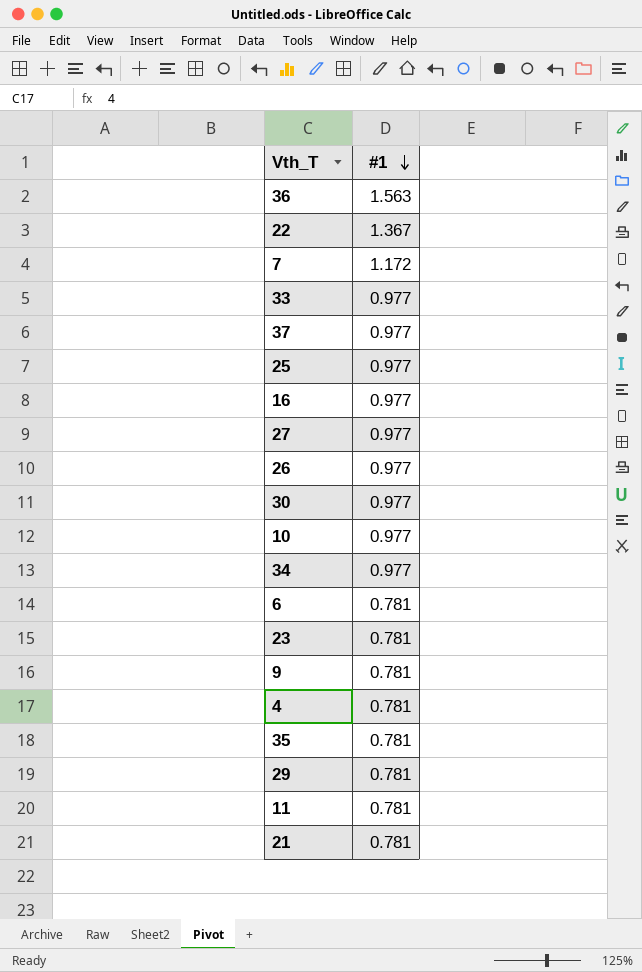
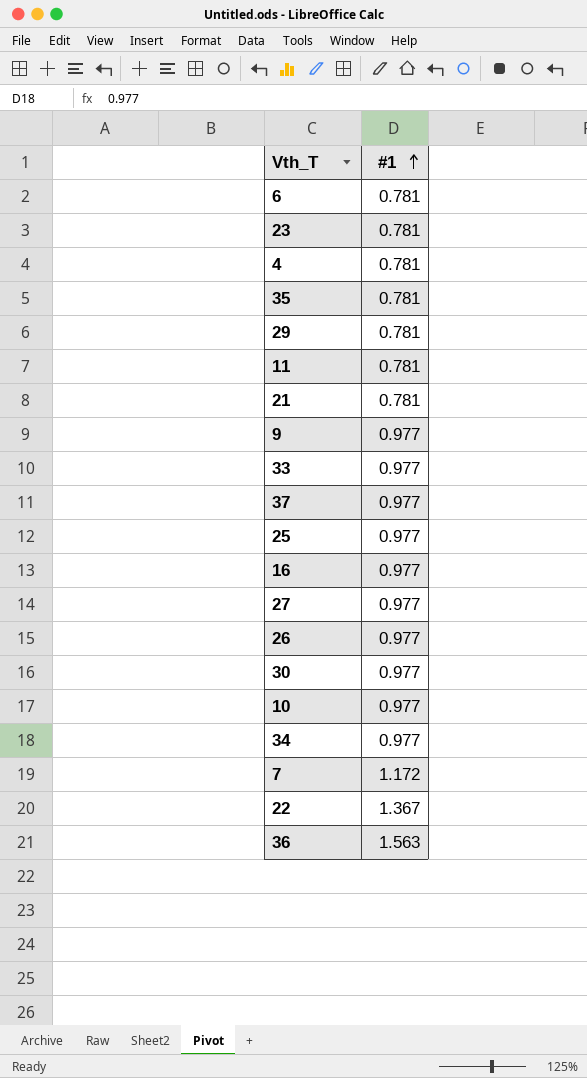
row order: #1 descending -> #1 ascending
9 | #1: 0.781 -> 0.977

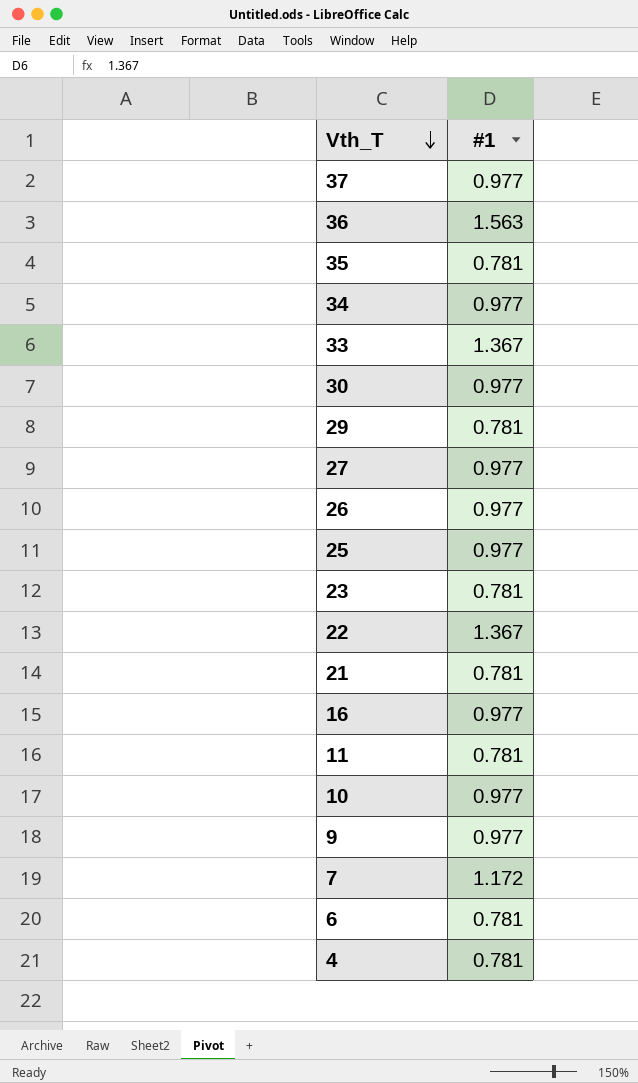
row order: #1 ascending -> Vth_T descending
33 | #1: 0.977 -> 1.367

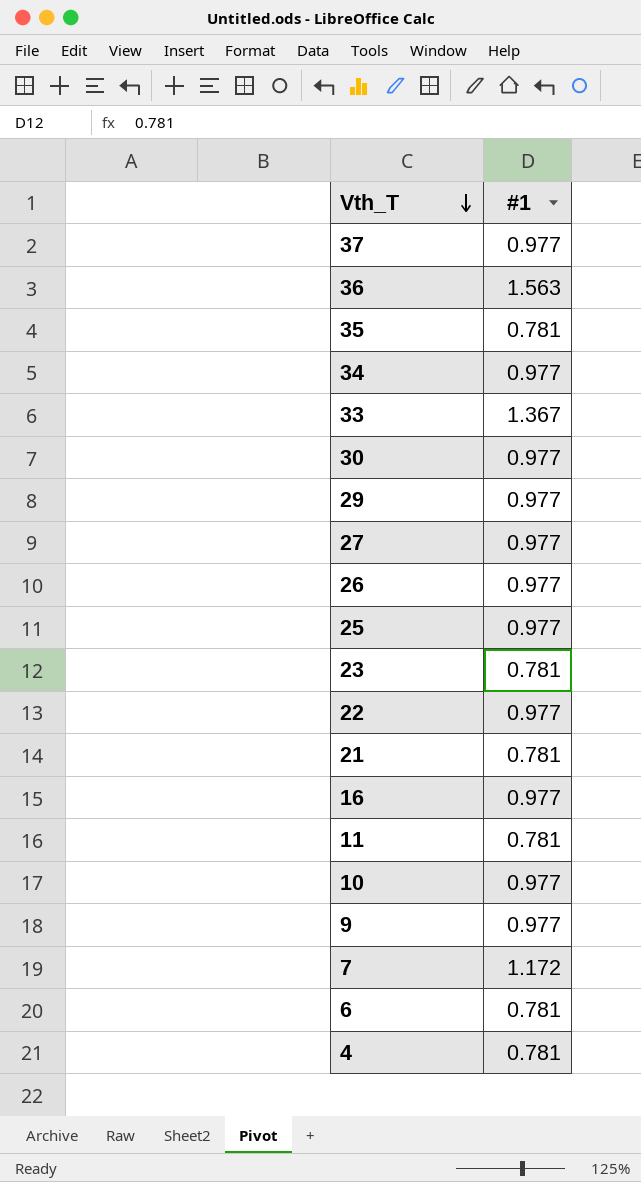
29 | #1: 0.781 -> 0.977
22 | #1: 1.367 -> 0.977

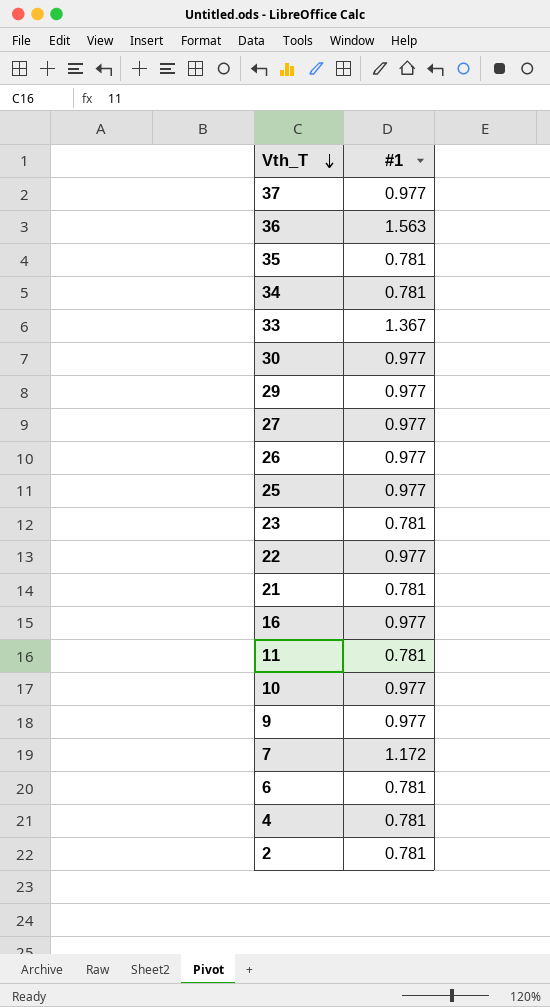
34 | #1: 0.977 -> 0.781
row 2: none -> 0.781

